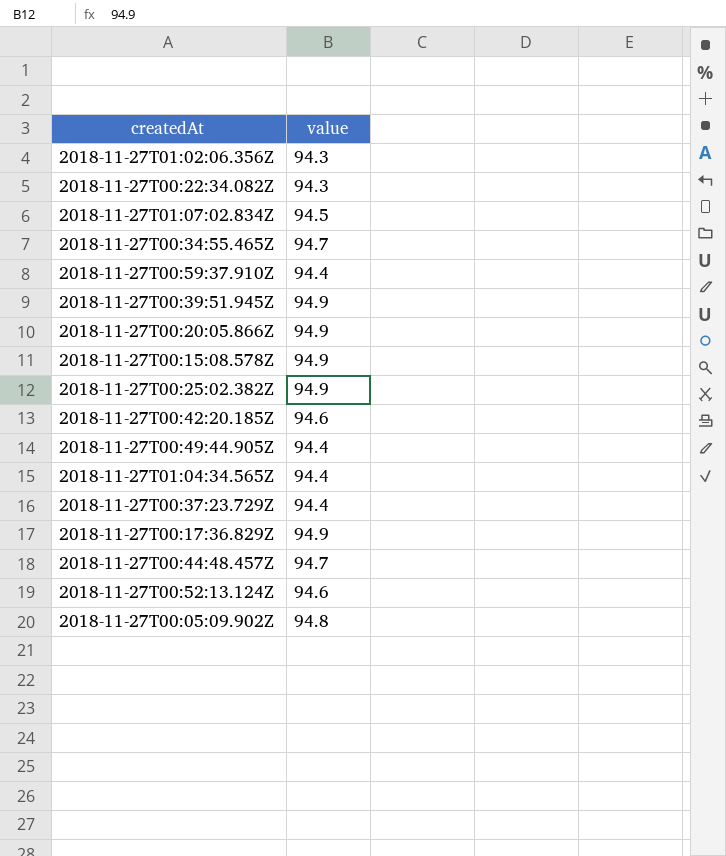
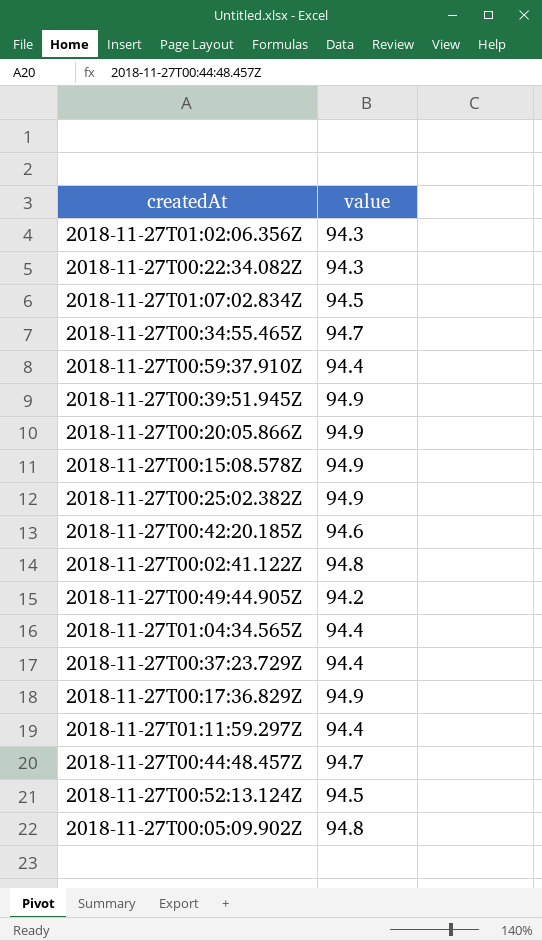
row 2018-11-27T00:02:41.122Z: none -> 94.8
2018-11-27T00:49:44.905Z | value: 94.4 -> 94.2
row 2018-11-27T01:11:59.297Z: none -> 94.4
2018-11-27T00:52:13.124Z | value: 94.6 -> 94.5

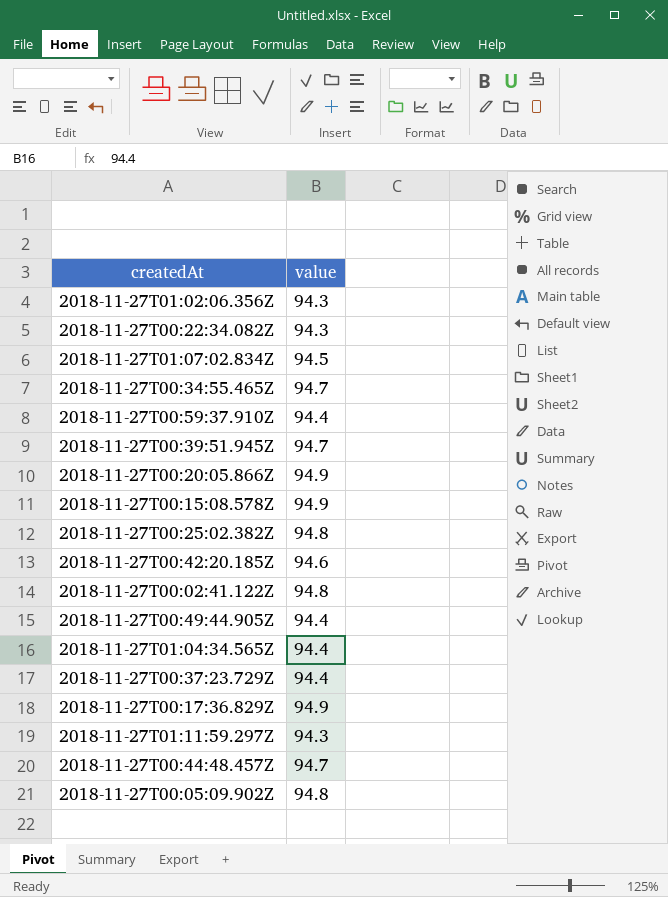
row 2018-11-27T00:52:13.124Z: 94.5 -> none
2018-11-27T00:39:51.945Z | value: 94.9 -> 94.7
2018-11-27T00:25:02.382Z | value: 94.9 -> 94.8
2018-11-27T00:49:44.905Z | value: 94.2 -> 94.4
2018-11-27T01:11:59.297Z | value: 94.4 -> 94.3

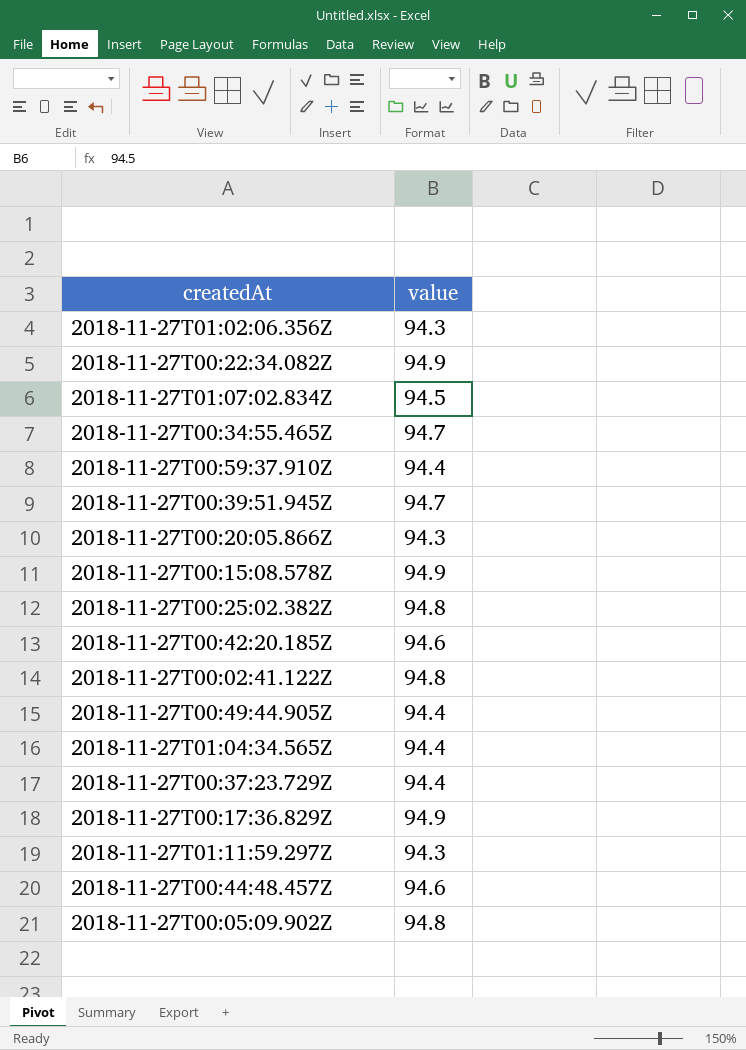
2018-11-27T00:22:34.082Z | value: 94.3 -> 94.9
2018-11-27T00:20:05.866Z | value: 94.9 -> 94.3
2018-11-27T00:44:48.457Z | value: 94.7 -> 94.6

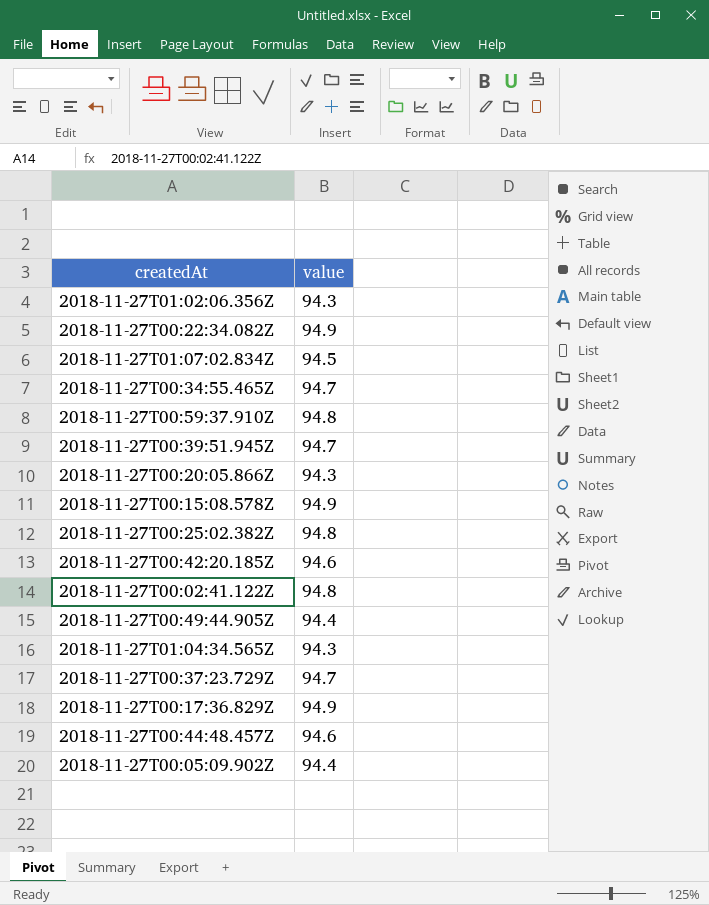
row 2018-11-27T01:11:59.297Z: 94.3 -> none
2018-11-27T00:59:37.910Z | value: 94.4 -> 94.8
2018-11-27T01:04:34.565Z | value: 94.4 -> 94.3
2018-11-27T00:37:23.729Z | value: 94.4 -> 94.7
2018-11-27T00:05:09.902Z | value: 94.8 -> 94.4

